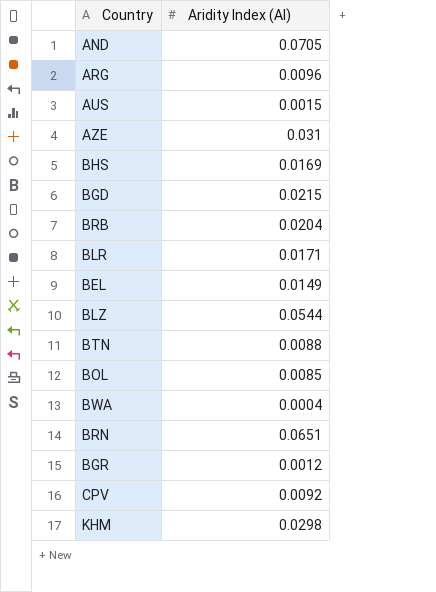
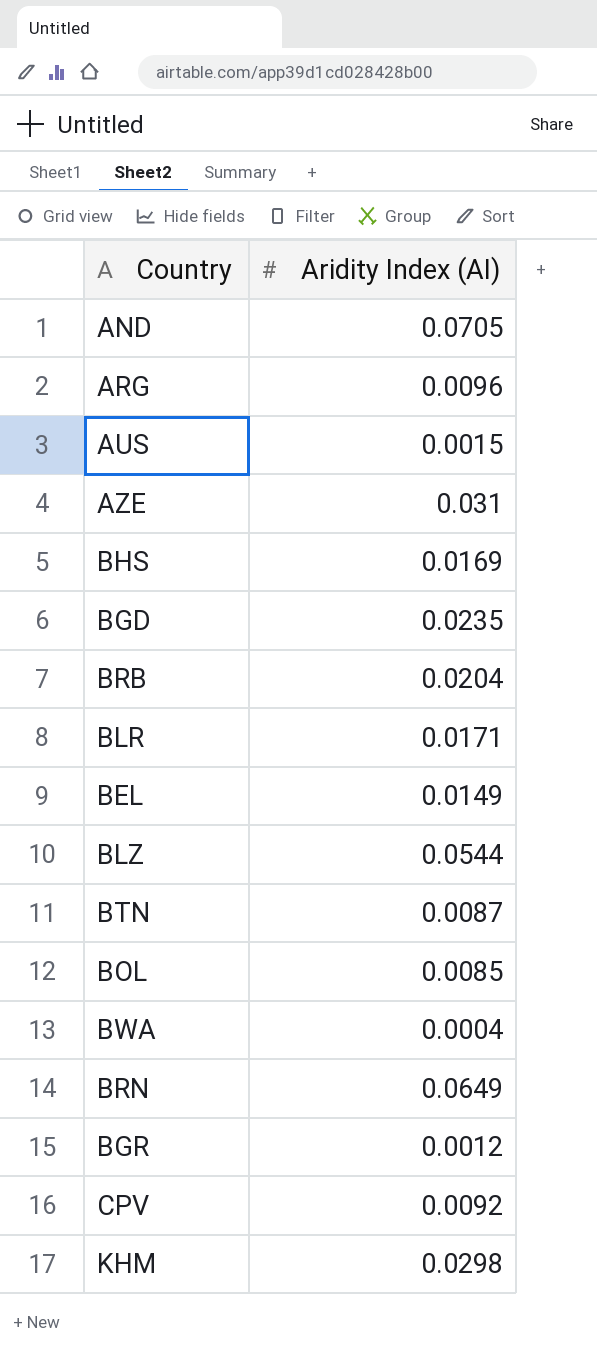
BGD | Aridity Index (AI): 0.0215 -> 0.0235
BTN | Aridity Index (AI): 0.0088 -> 0.0087
BRN | Aridity Index (AI): 0.0651 -> 0.0649

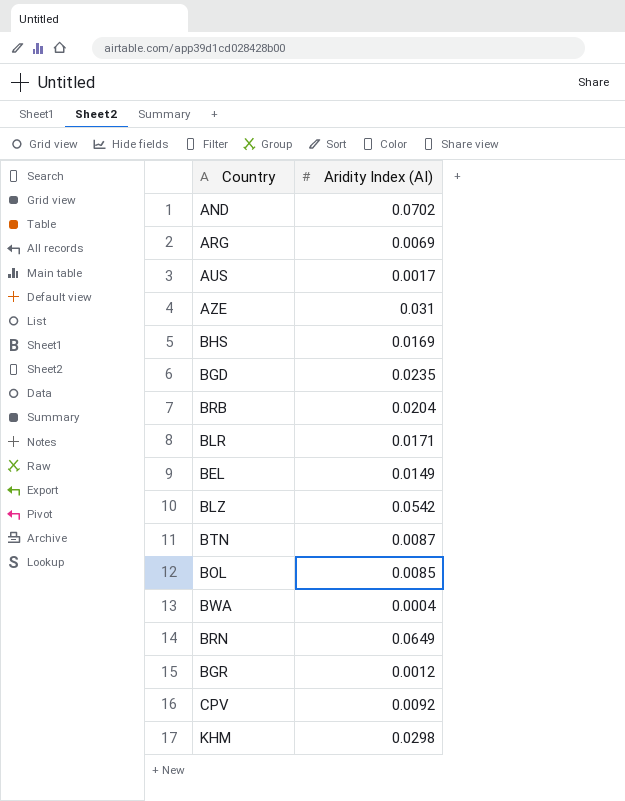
AND | Aridity Index (AI): 0.0705 -> 0.0702
ARG | Aridity Index (AI): 0.0096 -> 0.0069
AUS | Aridity Index (AI): 0.0015 -> 0.0017
BLZ | Aridity Index (AI): 0.0544 -> 0.0542

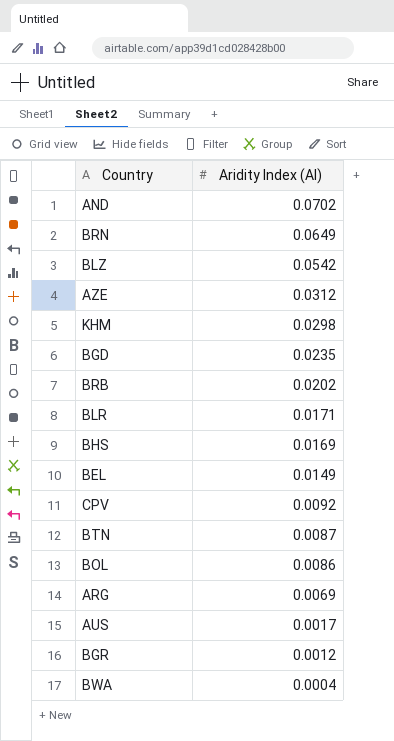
row order: none -> Aridity Index (AI) descending
AZE | Aridity Index (AI): 0.031 -> 0.0312
BRB | Aridity Index (AI): 0.0204 -> 0.0202
BOL | Aridity Index (AI): 0.0085 -> 0.0086

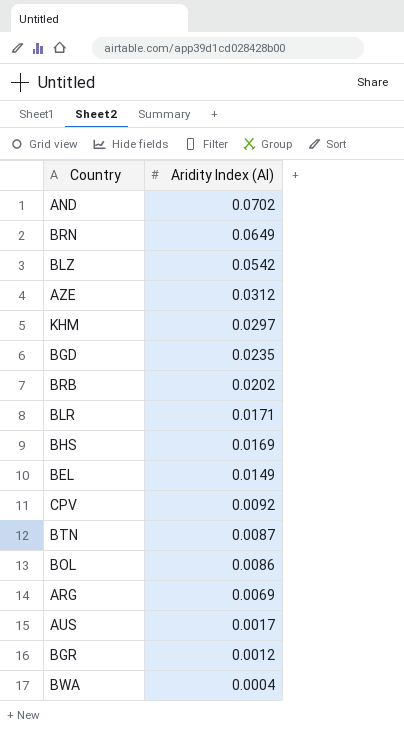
KHM | Aridity Index (AI): 0.0298 -> 0.0297

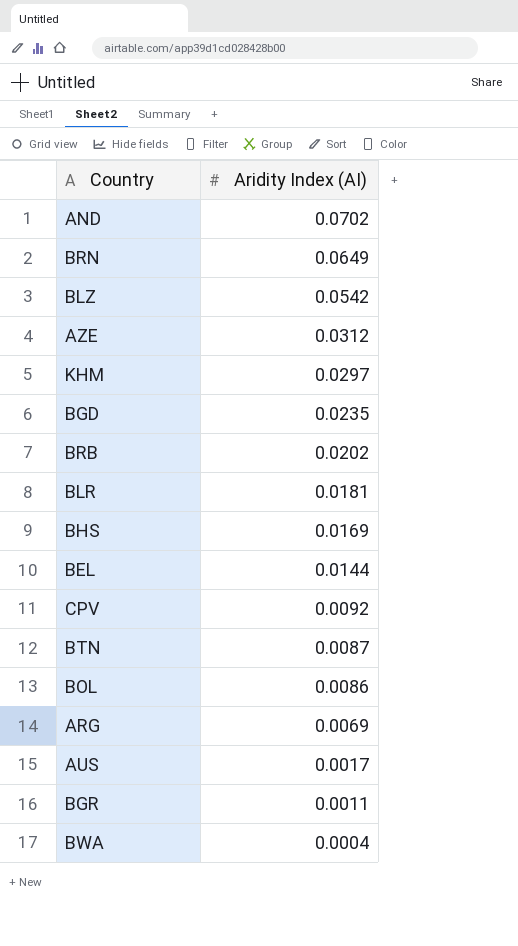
BLR | Aridity Index (AI): 0.0171 -> 0.0181
BEL | Aridity Index (AI): 0.0149 -> 0.0144
BGR | Aridity Index (AI): 0.0012 -> 0.0011

